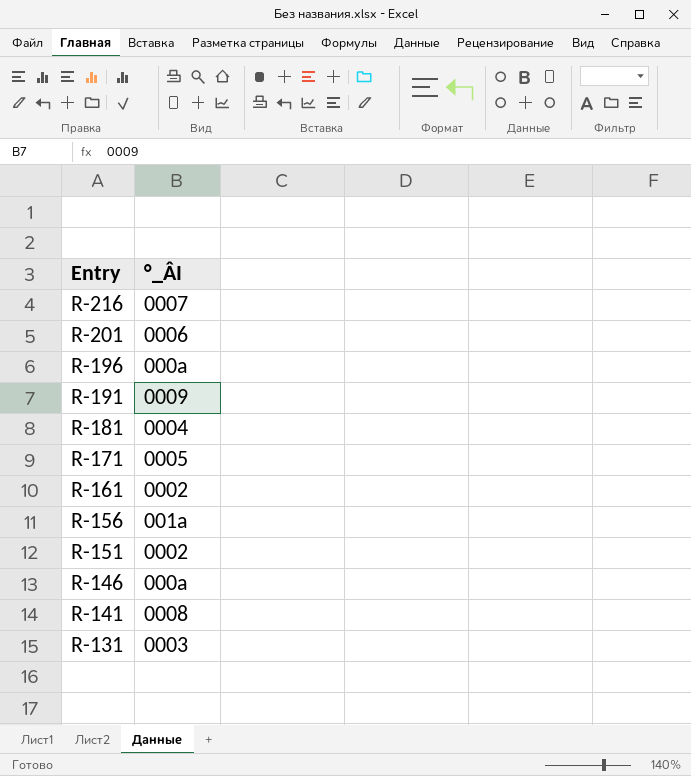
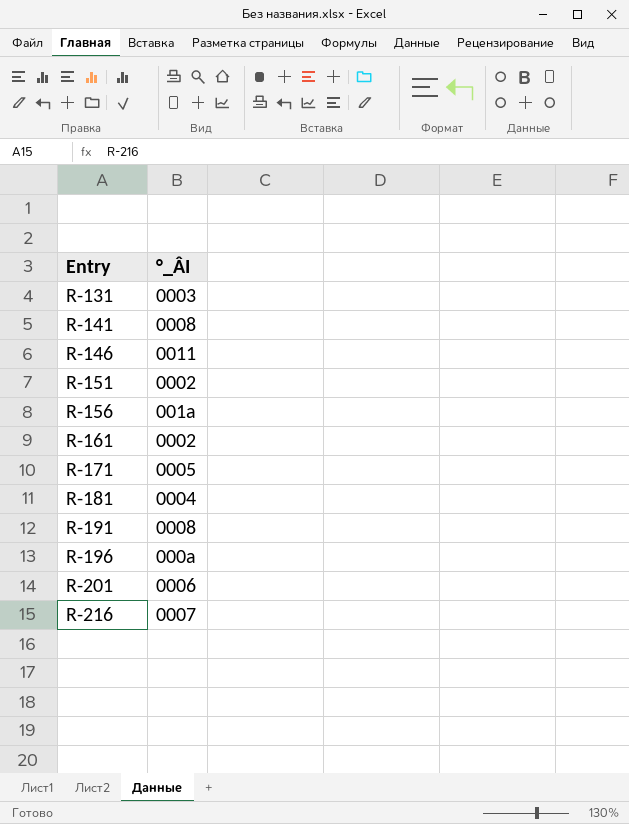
row order: Entry descending -> Entry ascending
R-146 | °_ÂI: 000a -> 0011
R-191 | °_ÂI: 0009 -> 0008

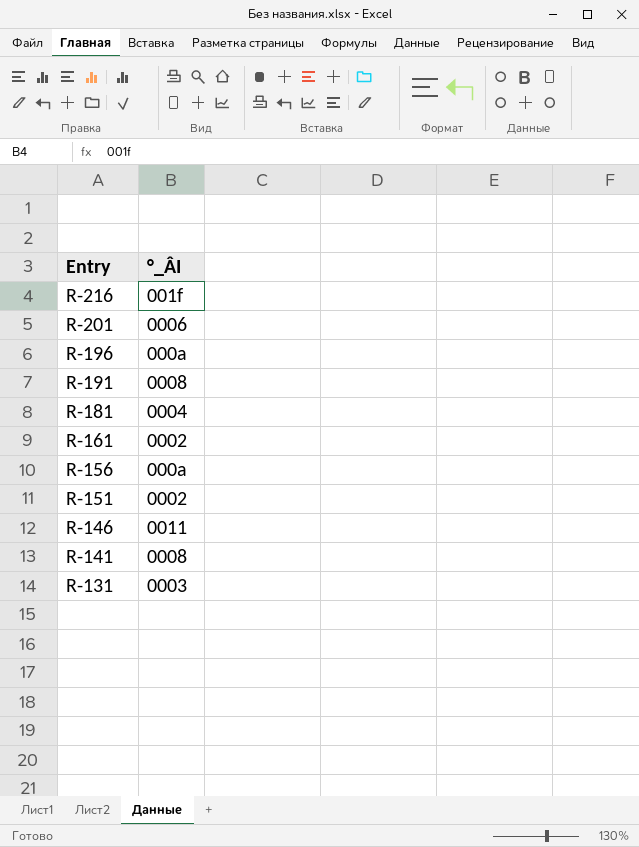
row order: Entry ascending -> Entry descending
row R-171: 0005 -> none
R-216 | °_ÂI: 0007 -> 001f
R-156 | °_ÂI: 001a -> 000a

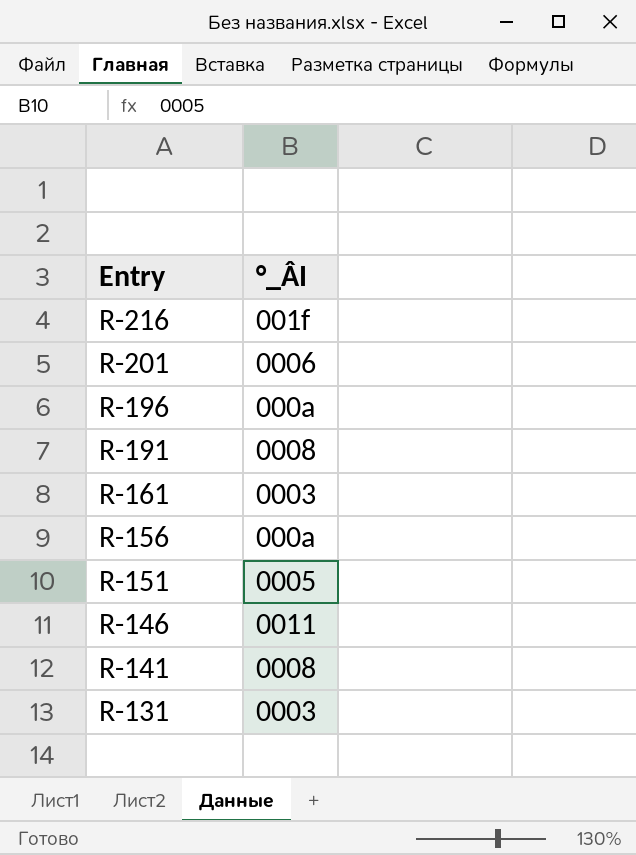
row R-181: 0004 -> none
R-161 | °_ÂI: 0002 -> 0003
R-151 | °_ÂI: 0002 -> 0005

